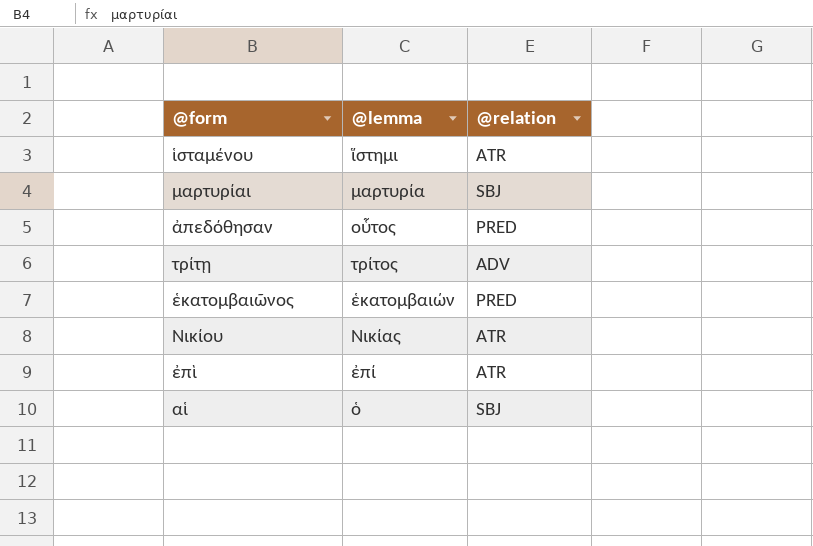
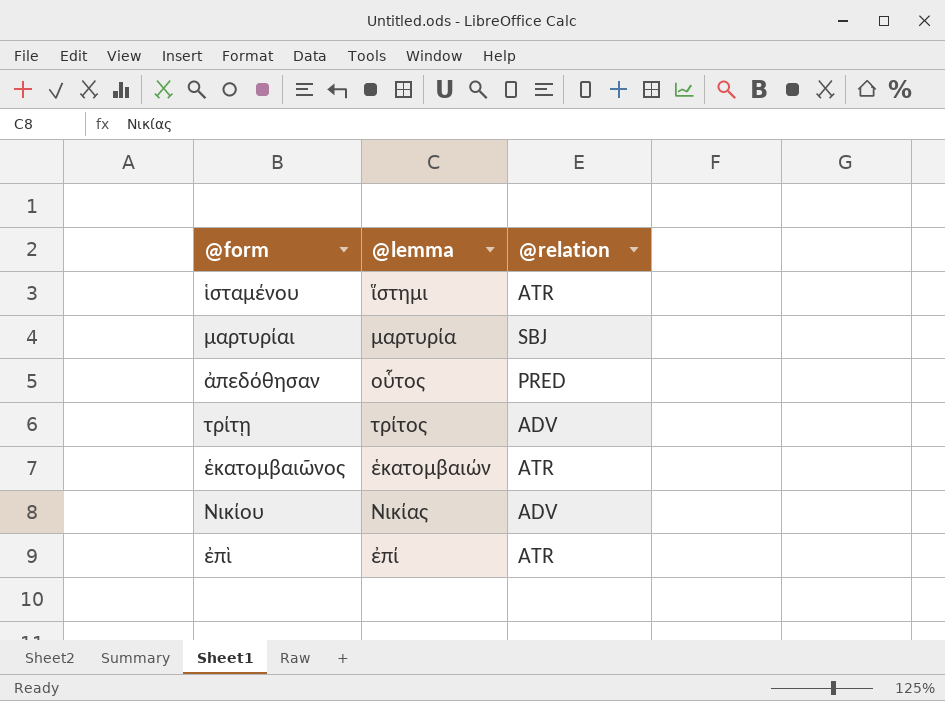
row αἱ: ὁ | SBJ -> none
ἑκατομβαιῶνος | @relation: PRED -> ATR
Νικίου | @relation: ATR -> ADV

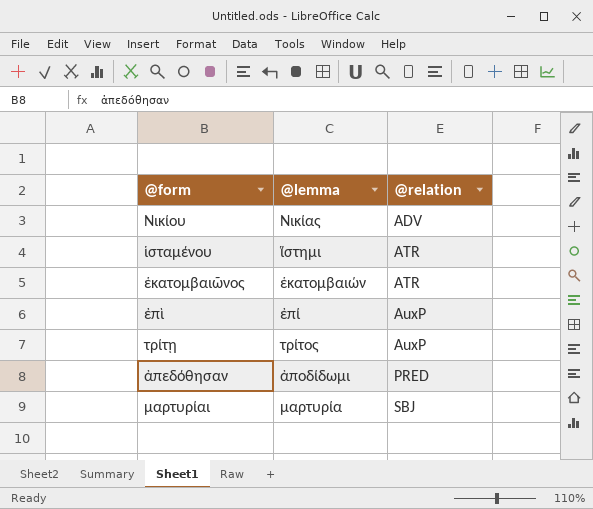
row order: none -> @relation ascending
ἐπὶ | @relation: ATR -> AuxP
τρίτῃ | @relation: ADV -> AuxP
ἀπεδόθησαν | @lemma: οὗτος -> ἀποδίδωμι

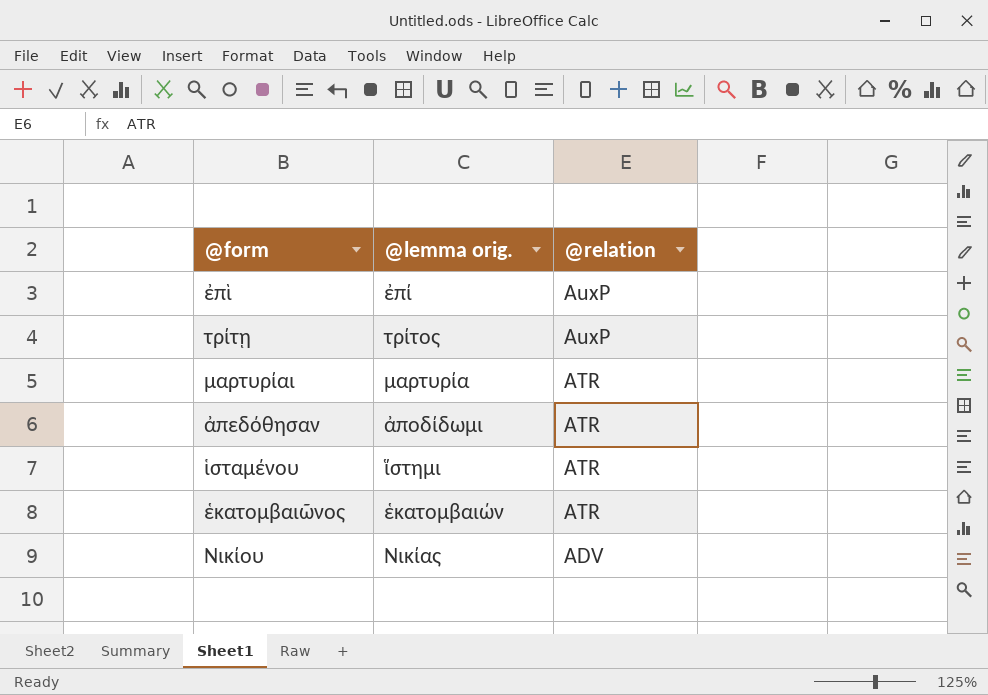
row order: @relation ascending -> @relation descending
column name: @lemma -> @lemma orig.
μαρτυρίαι | @relation: SBJ -> ATR
ἀπεδόθησαν | @relation: PRED -> ATR

